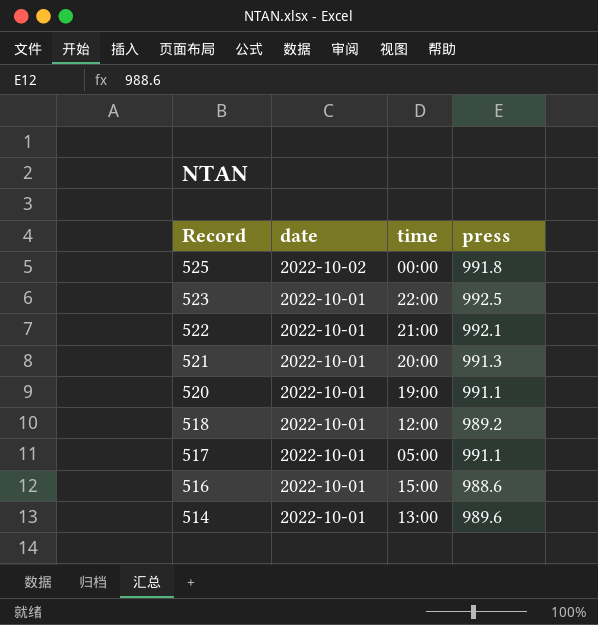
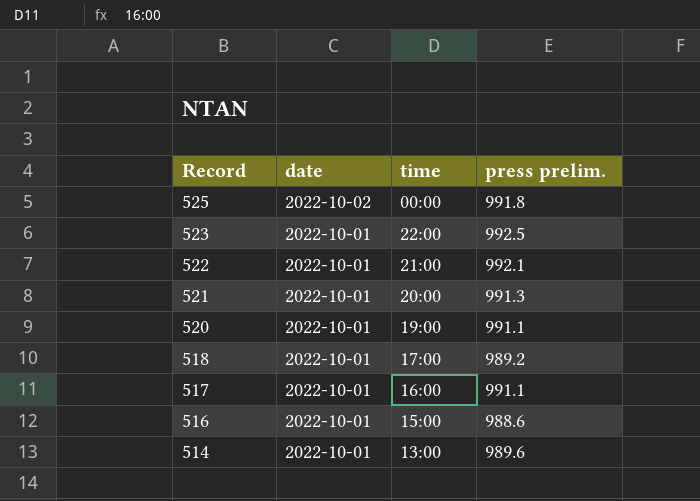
column name: press -> press prelim.
518 | time: 12:00 -> 17:00
517 | time: 05:00 -> 16:00

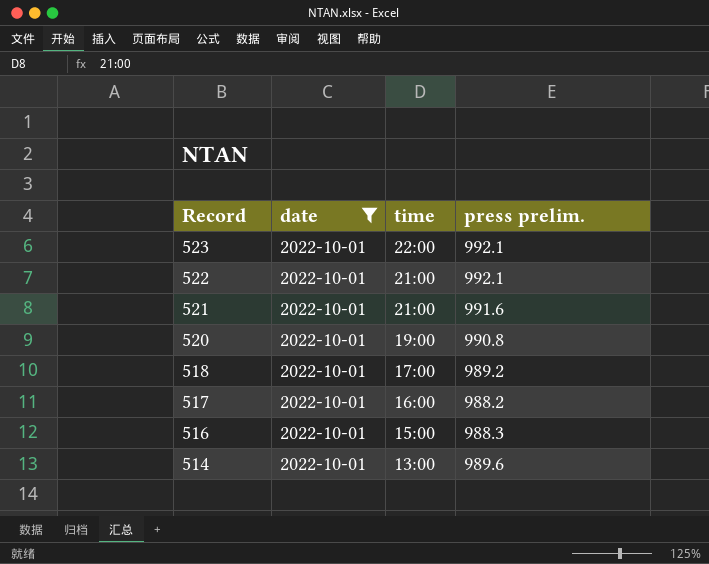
filter: none -> date = 2022-10-01
523 | press prelim.: 992.5 -> 992.1
521 | time: 20:00 -> 21:00
521 | press prelim.: 991.3 -> 991.6
520 | press prelim.: 991.1 -> 990.8
517 | press prelim.: 991.1 -> 988.2
516 | press prelim.: 988.6 -> 988.3

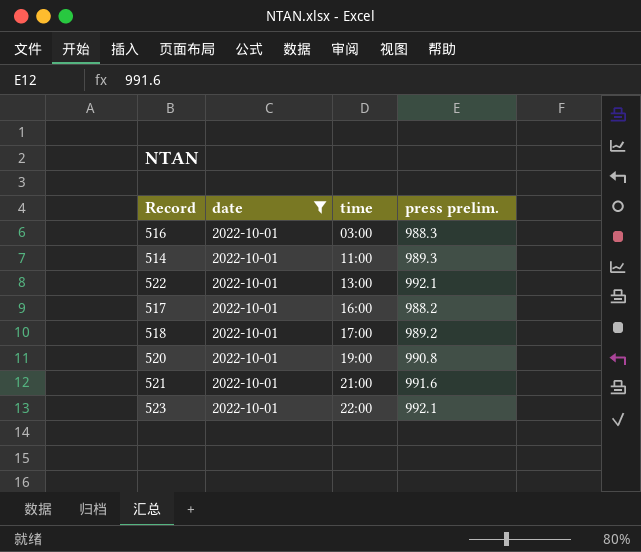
row order: Record descending -> time ascending
516 | time: 15:00 -> 03:00
514 | time: 13:00 -> 11:00
514 | press prelim.: 989.6 -> 989.3
522 | time: 21:00 -> 13:00

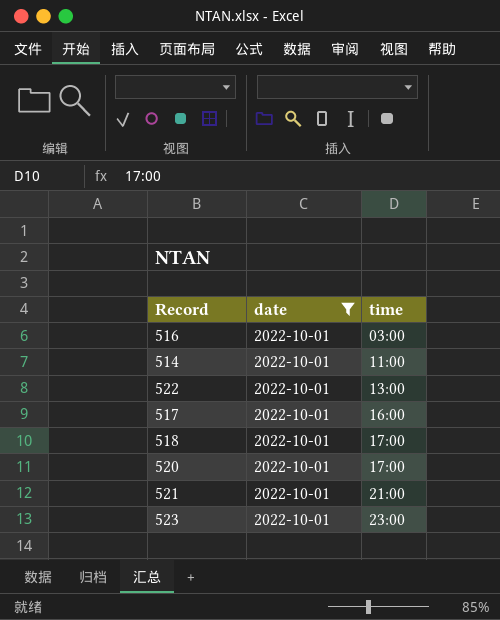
column press prelim. | position: 4 -> none
520 | time: 19:00 -> 17:00
523 | time: 22:00 -> 23:00

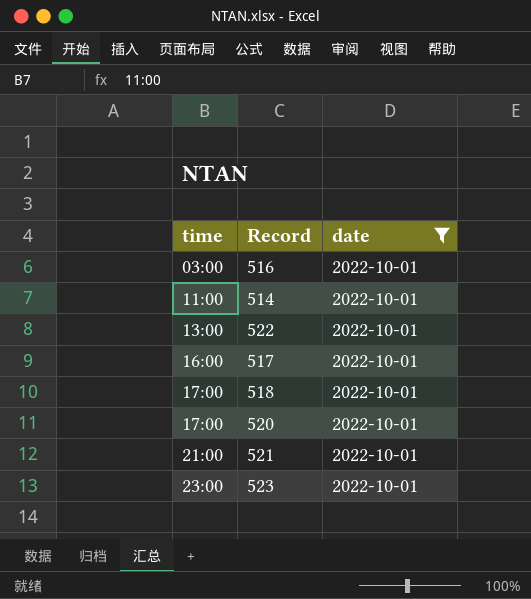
column time | position: 3 -> 1

